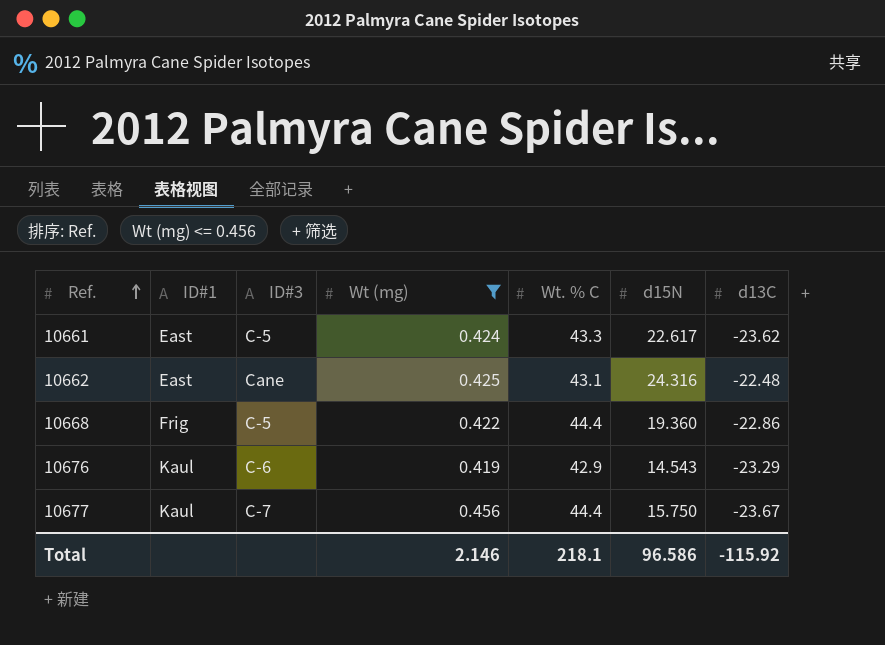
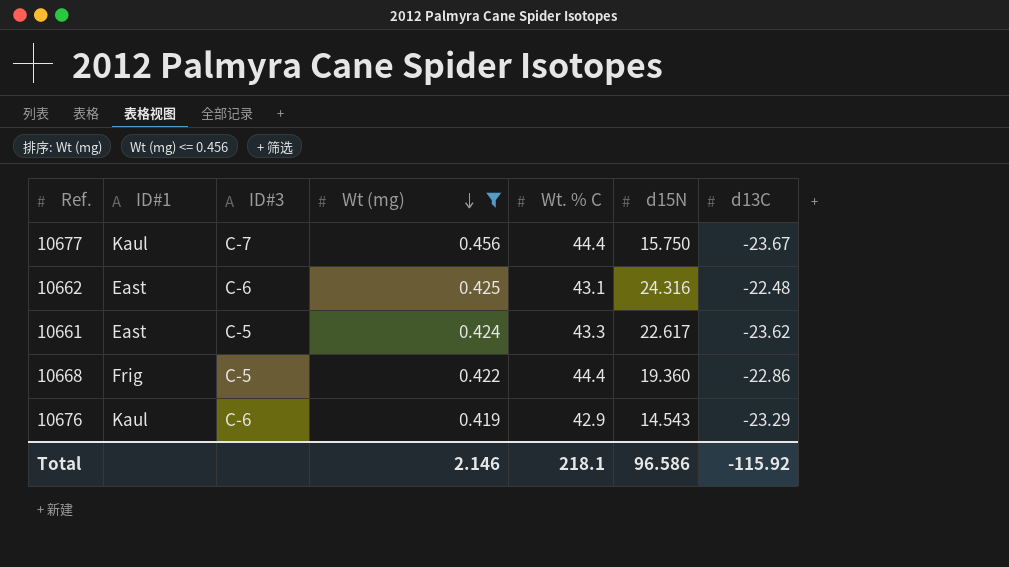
row order: Ref. ascending -> Wt (mg) descending
10662 | ID#3: Cane -> C-6

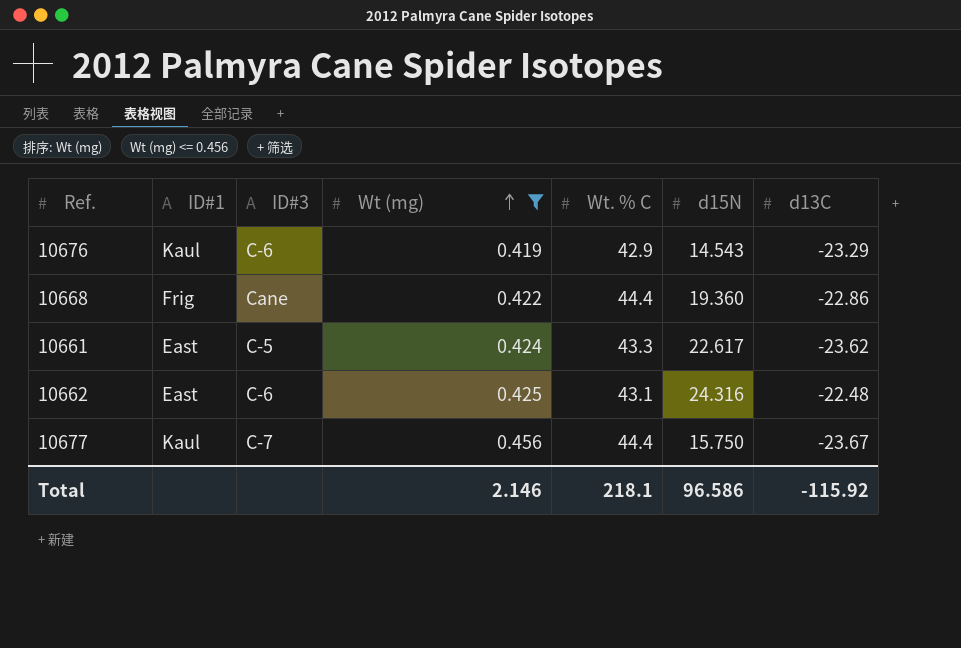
row order: Wt (mg) descending -> Wt (mg) ascending
10668 | ID#3: C-5 -> Cane

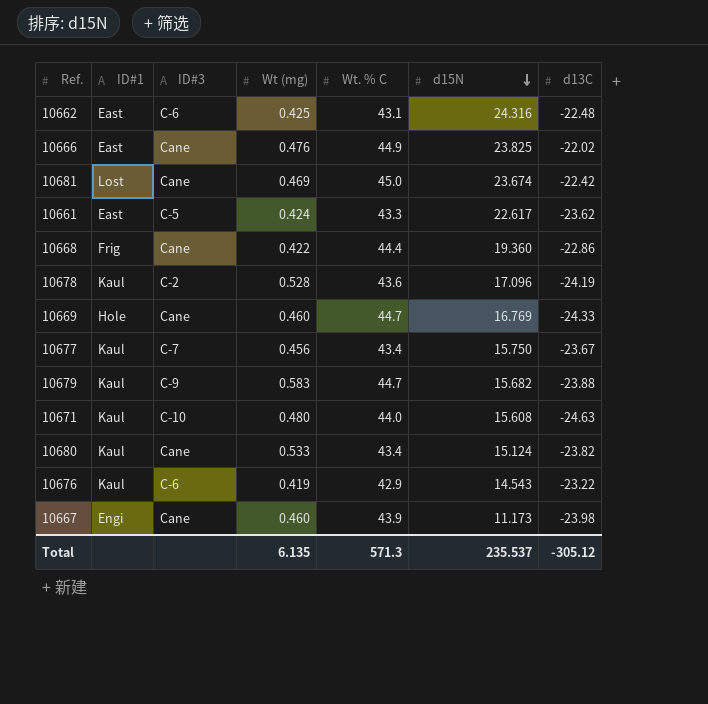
filter: Wt (mg) <= 0.456 -> none
row order: Wt (mg) ascending -> d15N descending
10677 | Wt. % C: 44.4 -> 43.4
10676 | d13C: -23.29 -> -23.22
Total | Wt (mg): 2.146 -> 6.135
Total | Wt. % C: 218.1 -> 571.3
Total | d15N: 96.586 -> 235.537
Total | d13C: -115.92 -> -305.12

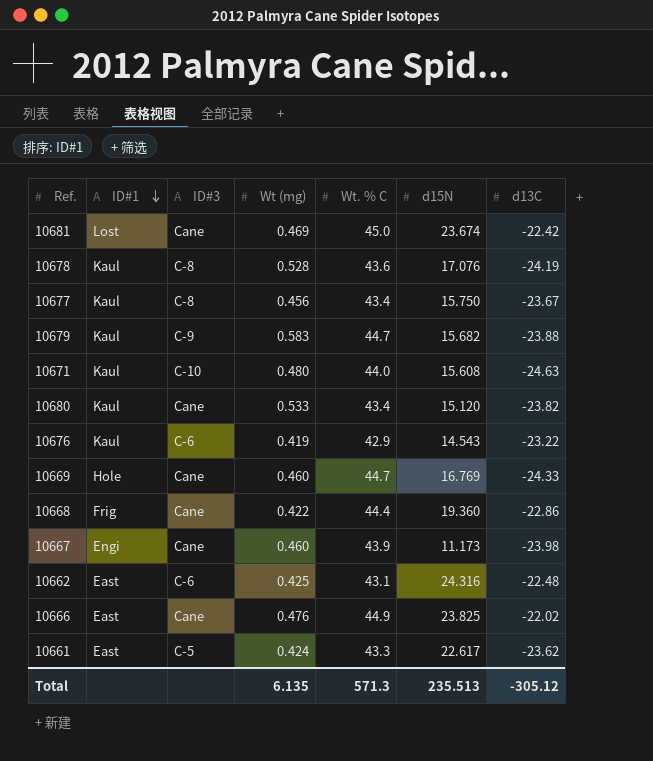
row order: d15N descending -> ID#1 descending
10678 | ID#3: C-2 -> C-8
10678 | d15N: 17.096 -> 17.076
10677 | ID#3: C-7 -> C-8
10680 | d15N: 15.124 -> 15.120
Total | d15N: 235.537 -> 235.513

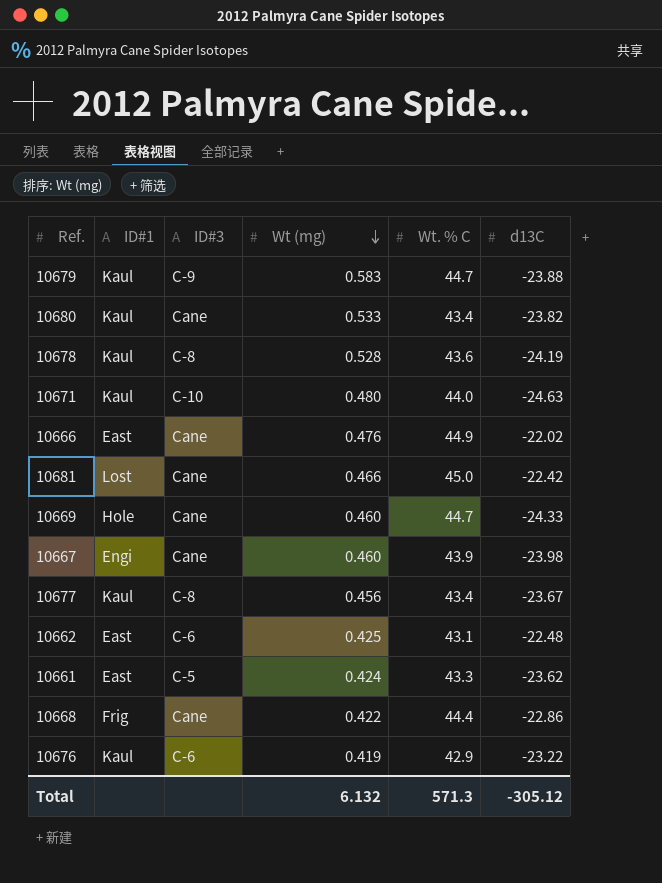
row order: ID#1 descending -> Wt (mg) descending
column d15N | position: 6 -> none
10681 | Wt (mg): 0.469 -> 0.466
Total | Wt (mg): 6.135 -> 6.132

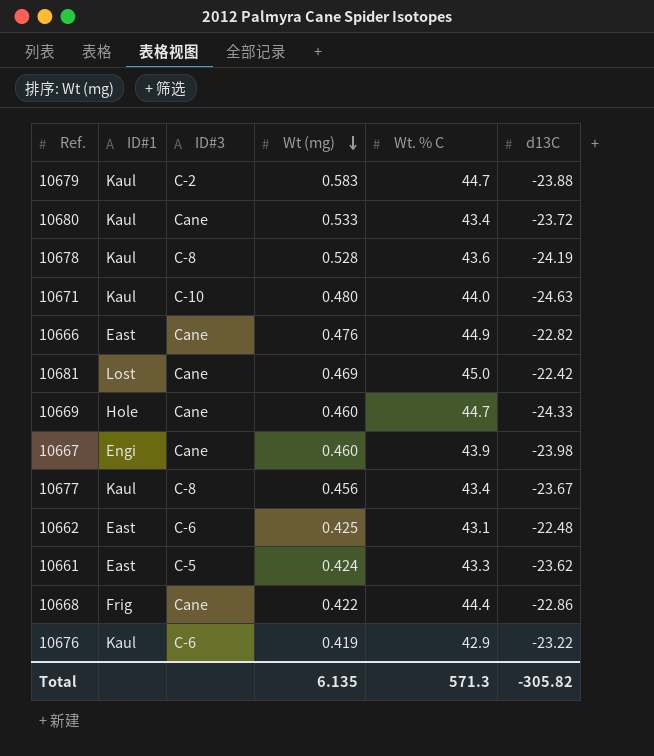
10679 | ID#3: C-9 -> C-2
10680 | d13C: -23.82 -> -23.72
10666 | d13C: -22.02 -> -22.82
10681 | Wt (mg): 0.466 -> 0.469
Total | Wt (mg): 6.132 -> 6.135
Total | d13C: -305.12 -> -305.82

